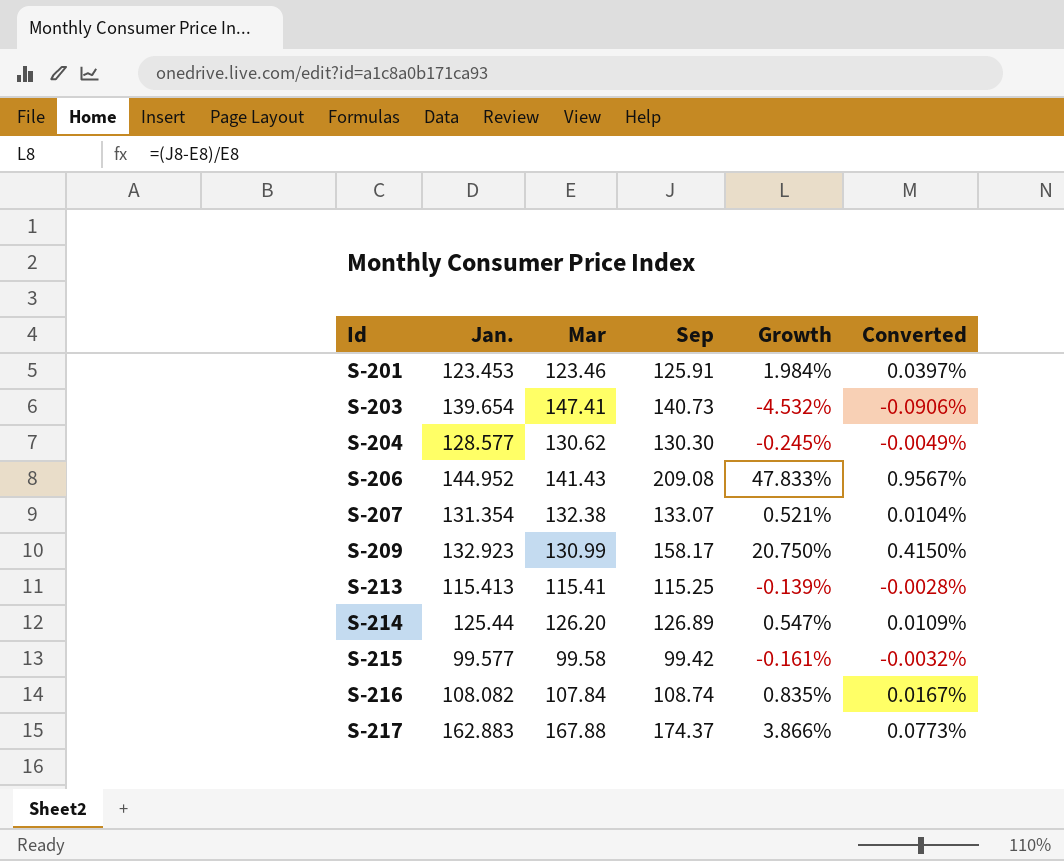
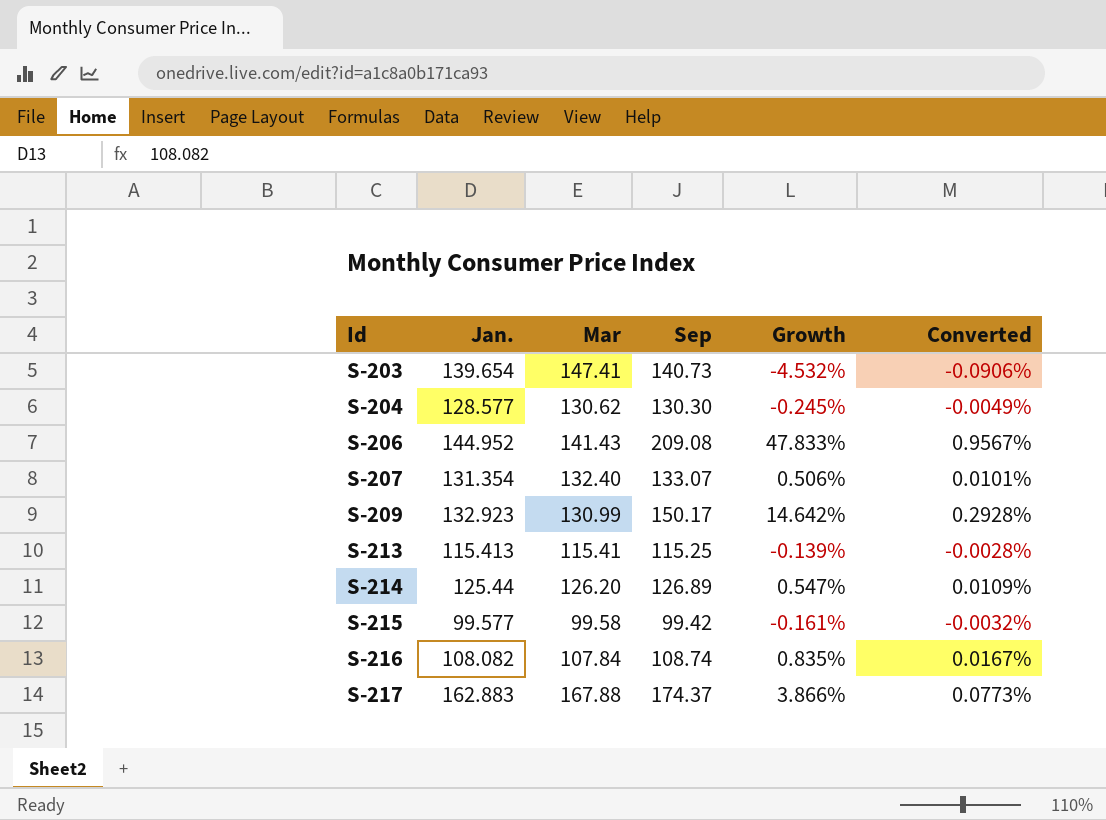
row S-201: 123.453 | 123.46 | 125.91 | 1.984% | 0.0397% -> none
S-207 | Mar: 132.38 -> 132.40
S-207 | Growth: 0.521% -> 0.506%
S-207 | Converted: 0.0104% -> 0.0101%
S-209 | Sep: 158.17 -> 150.17
S-209 | Growth: 20.750% -> 14.642%
S-209 | Converted: 0.4150% -> 0.2928%

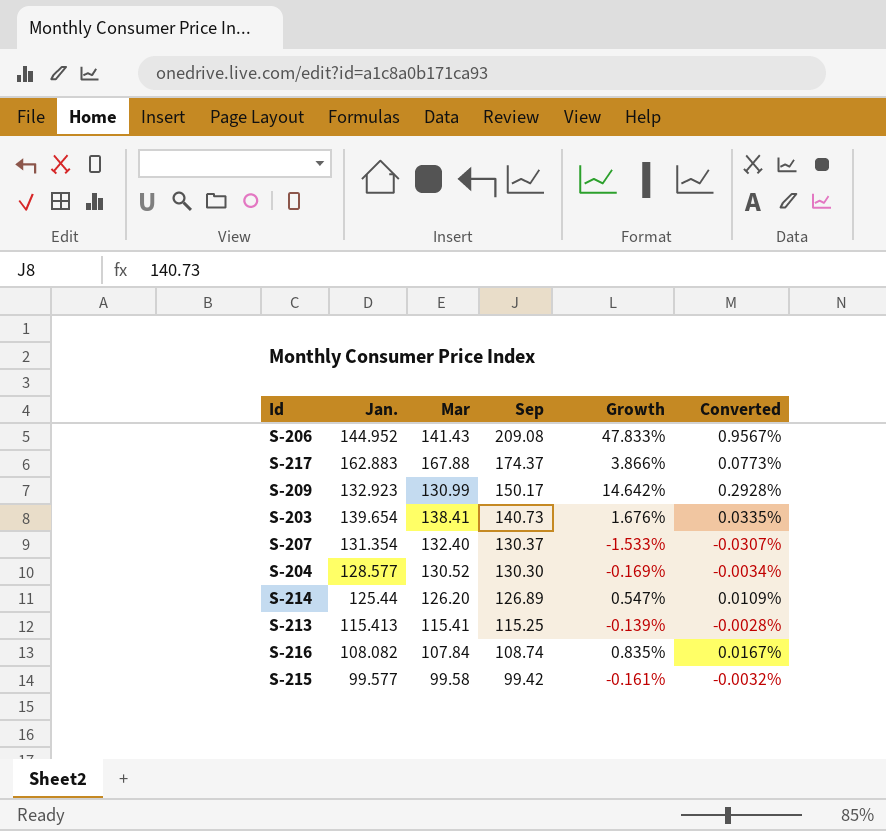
row order: Id ascending -> Sep descending
S-203 | Mar: 147.41 -> 138.41
S-203 | Growth: -4.532% -> 1.676%
S-203 | Converted: -0.0906% -> 0.0335%
S-207 | Sep: 133.07 -> 130.37
S-207 | Growth: 0.506% -> -1.533%
S-207 | Converted: 0.0101% -> -0.0307%
S-204 | Mar: 130.62 -> 130.52
S-204 | Growth: -0.245% -> -0.169%
S-204 | Converted: -0.0049% -> -0.0034%

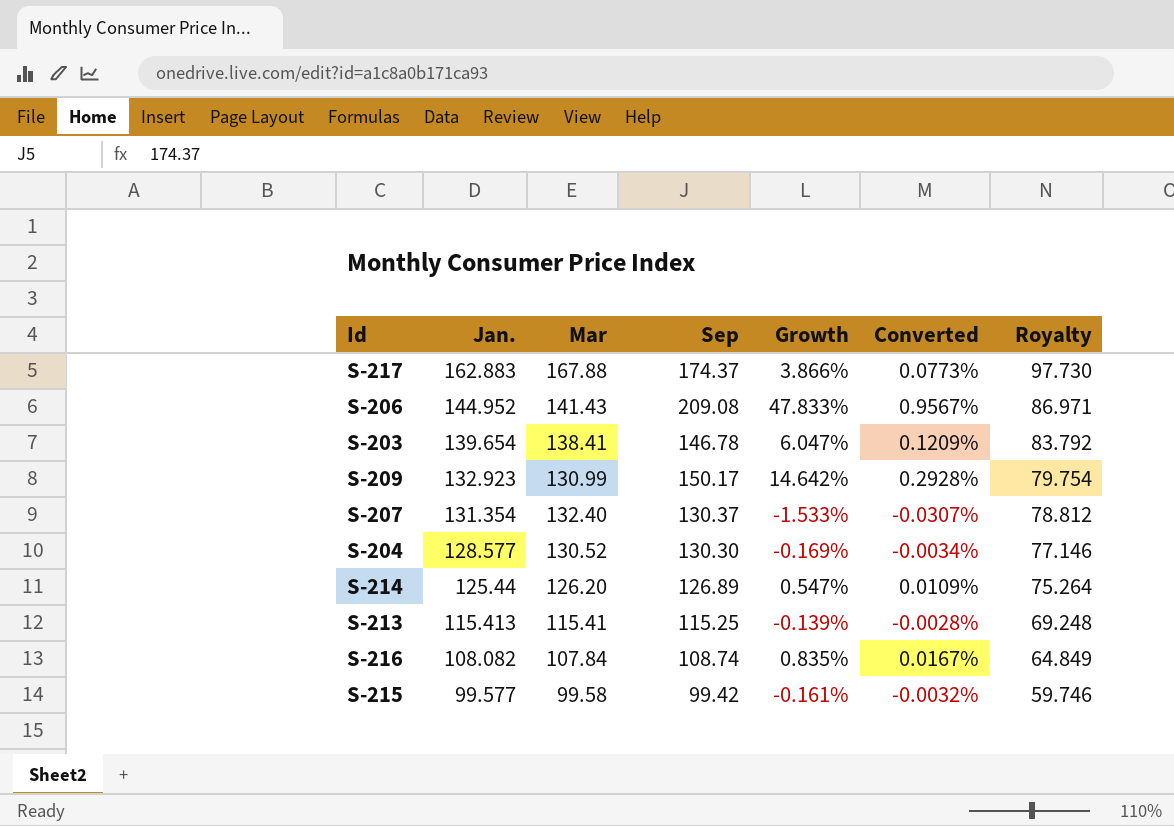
row order: Sep descending -> Jan. descending
column Royalty | formula: none -> [Jan.] * 0.6
S-203 | Sep: 140.73 -> 146.78
S-203 | Growth: 1.676% -> 6.047%
S-203 | Converted: 0.0335% -> 0.1209%

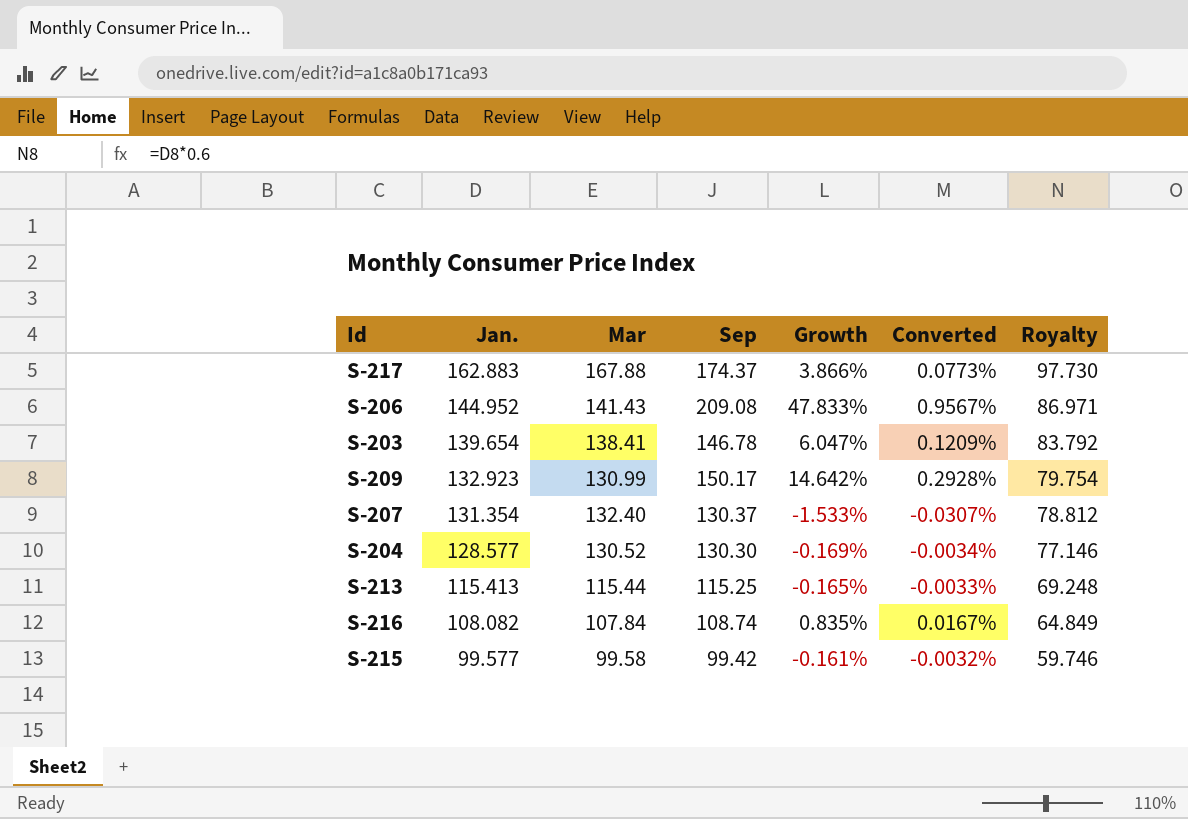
row S-214: 125.44 | 126.20 | 126.89 | 0.547% | 0.0109% | 75.264 -> none
S-213 | Mar: 115.41 -> 115.44
S-213 | Growth: -0.139% -> -0.165%
S-213 | Converted: -0.0028% -> -0.0033%

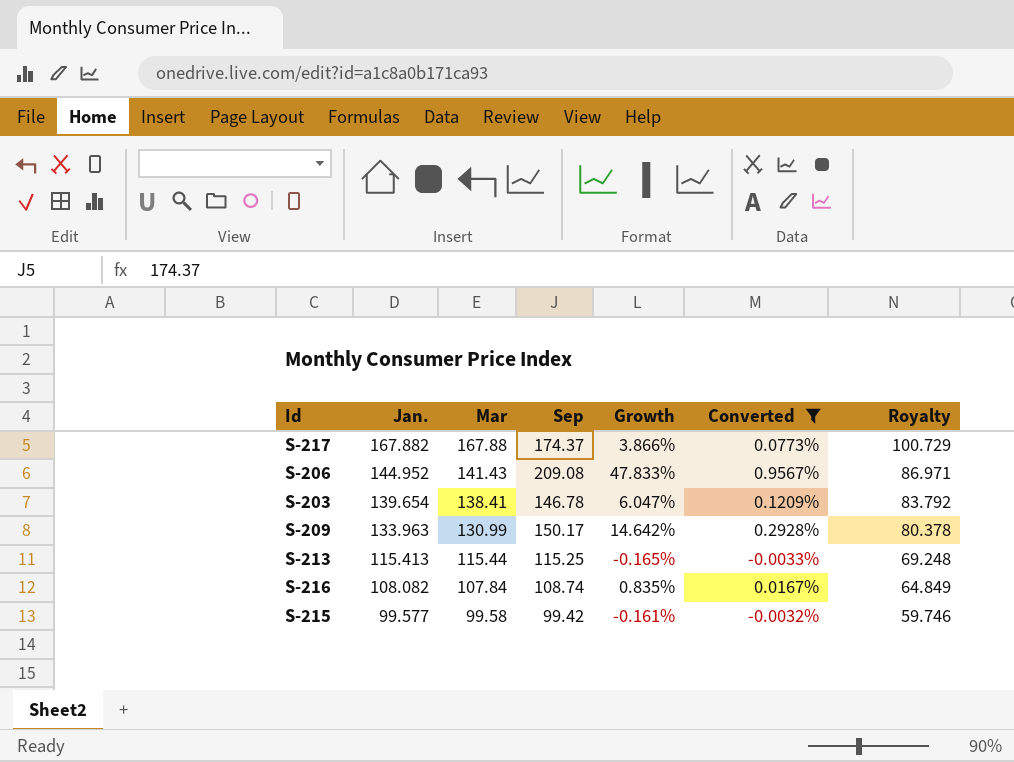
filter: none -> Converted >= -0.0033%
S-217 | Jan.: 162.883 -> 167.882
S-217 | Royalty: 97.730 -> 100.729
S-209 | Jan.: 132.923 -> 133.963
S-209 | Royalty: 79.754 -> 80.378

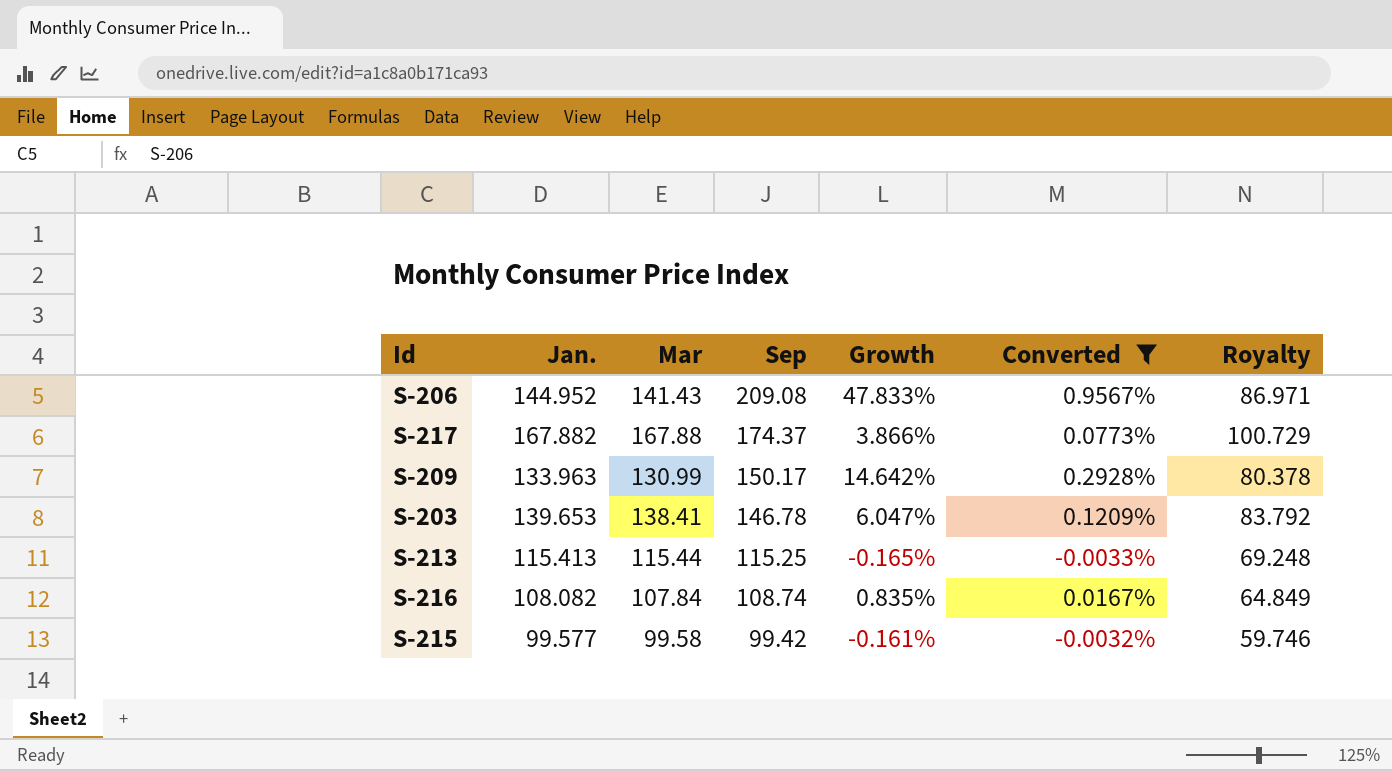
row order: Jan. descending -> Sep descending
S-203 | Jan.: 139.654 -> 139.653

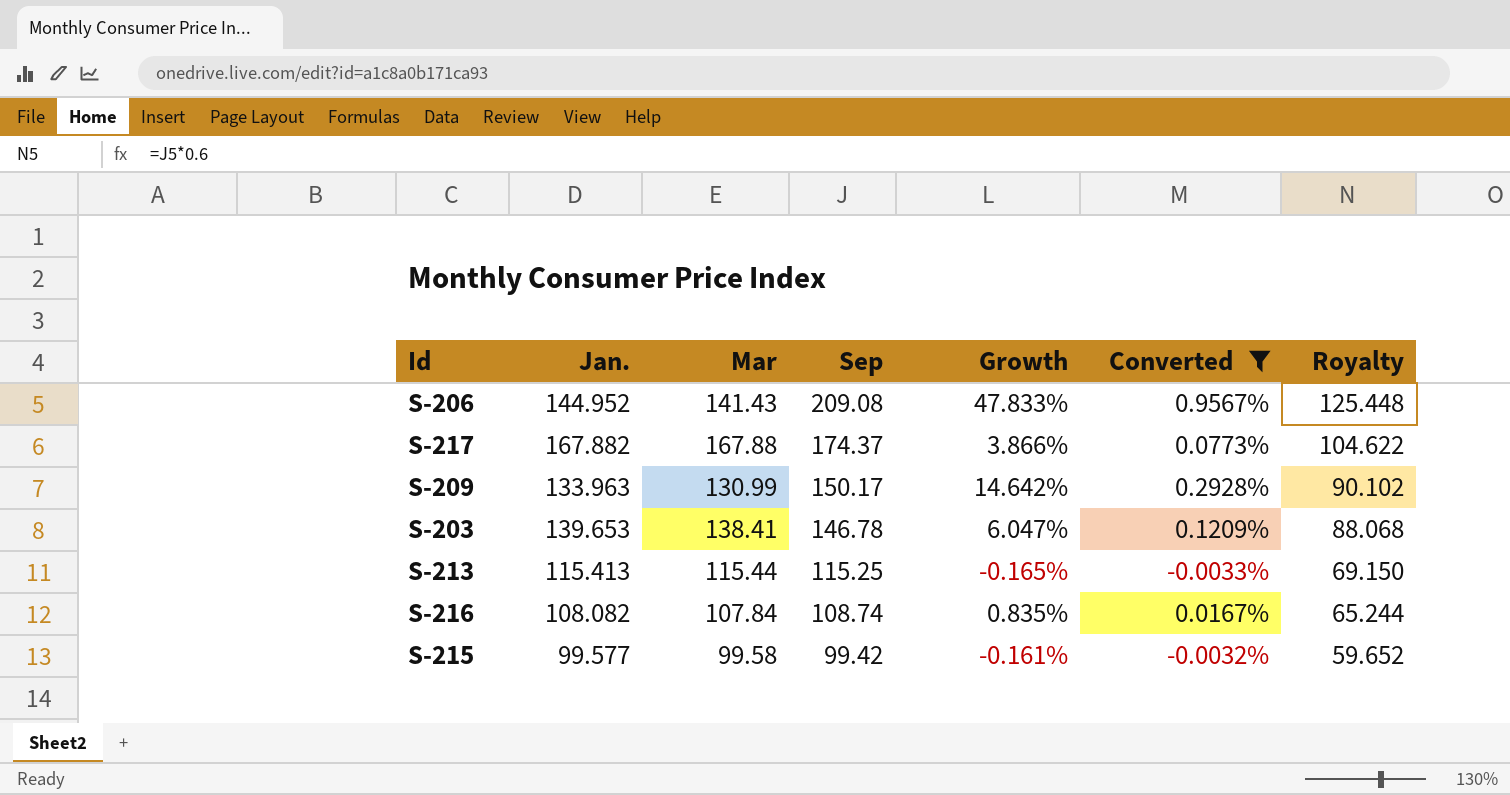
column Royalty | formula: [Jan.] * 0.6 -> [Sep] * 0.6

